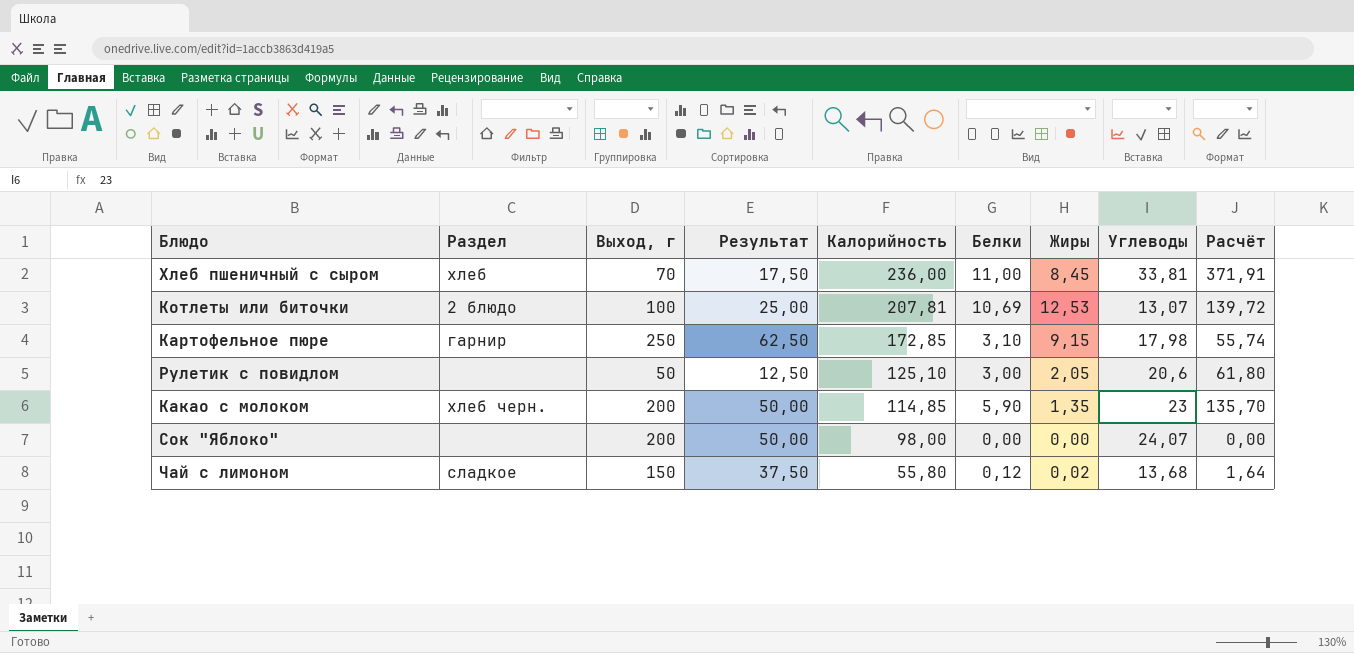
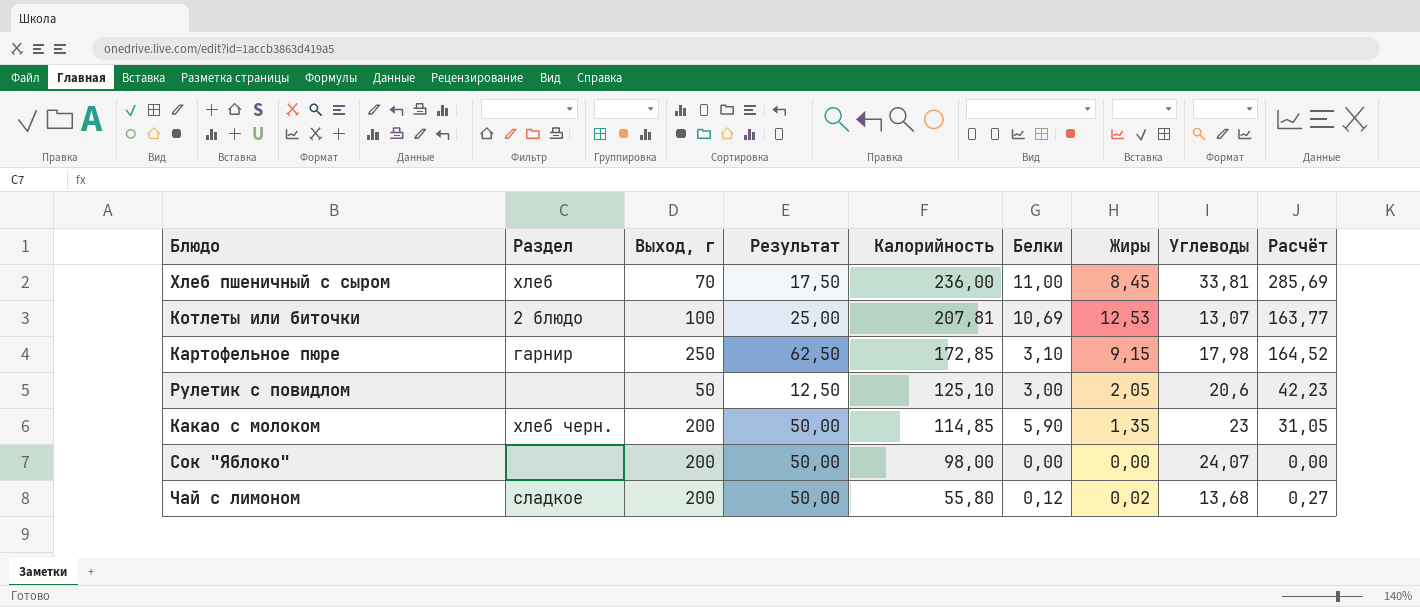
column Расчёт | formula: [Белки] * [Углеводы] -> [Жиры] * [Углеводы]
Чай с лимоном | Выход, г: 150 -> 200
Чай с лимоном | Результат: 37,50 -> 50,00

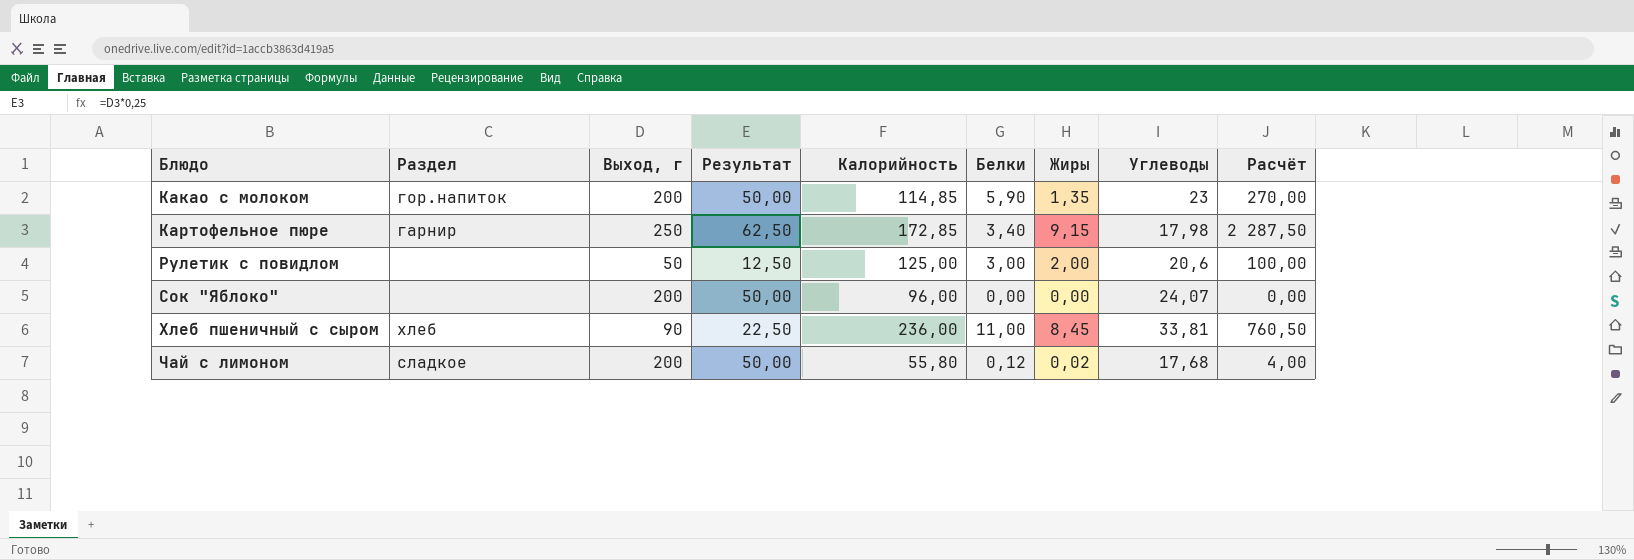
row order: Калорийность descending -> Блюдо ascending
column Расчёт | formula: [Жиры] * [Углеводы] -> [Выход, г] * [Жиры]
row Котлеты или биточки: 2 блюдо | 100 | 25,00 | 207,81 | 10,69 | 12,53 | 13,07 | 163,77 -> none
Какао с молоком | Раздел: хлеб черн. -> гор.напиток
Картофельное пюре | Белки: 3,10 -> 3,40
Рулетик с повидлом | Калорийность: 125,10 -> 125,00
Рулетик с повидлом | Жиры: 2,05 -> 2,00
Сок "Яблоко" | Калорийность: 98,00 -> 96,00
Хлеб пшеничный с сыром | Выход, г: 70 -> 90
Хлеб пшеничный с сыром | Результат: 17,50 -> 22,50
Чай с лимоном | Углеводы: 13,68 -> 17,68

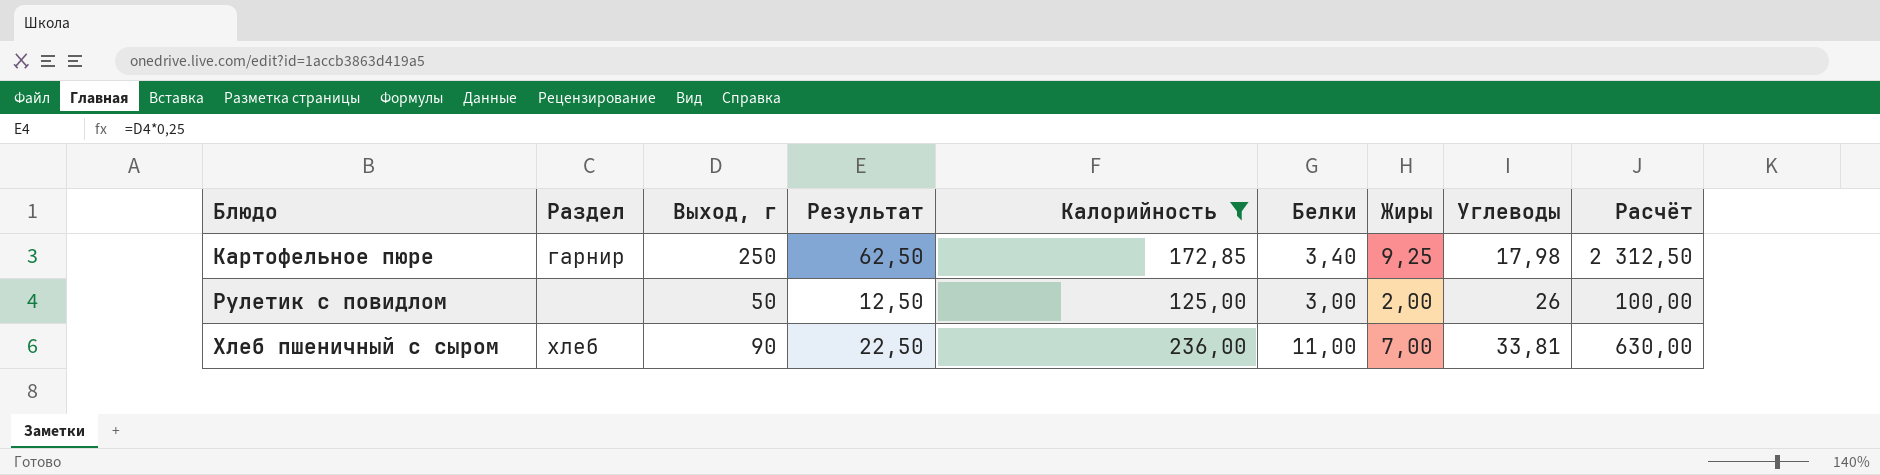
filter: none -> Калорийность >= 125,00
Картофельное пюре | Жиры: 9,15 -> 9,25
Картофельное пюре | Расчёт: 2 287,50 -> 2 312,50
Рулетик с повидлом | Углеводы: 20,6 -> 26
Хлеб пшеничный с сыром | Жиры: 8,45 -> 7,00
Хлеб пшеничный с сыром | Расчёт: 760,50 -> 630,00

